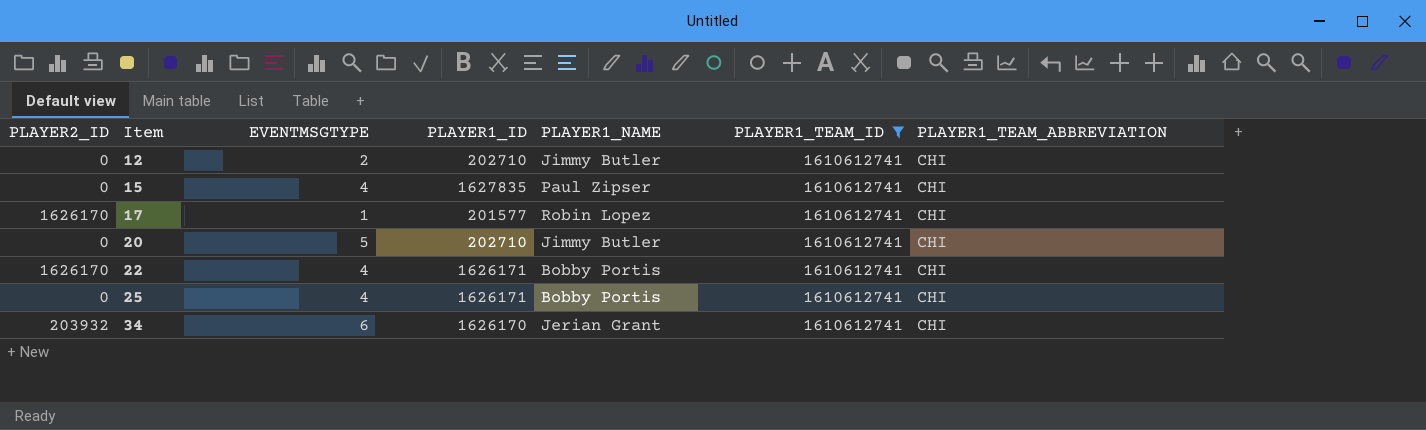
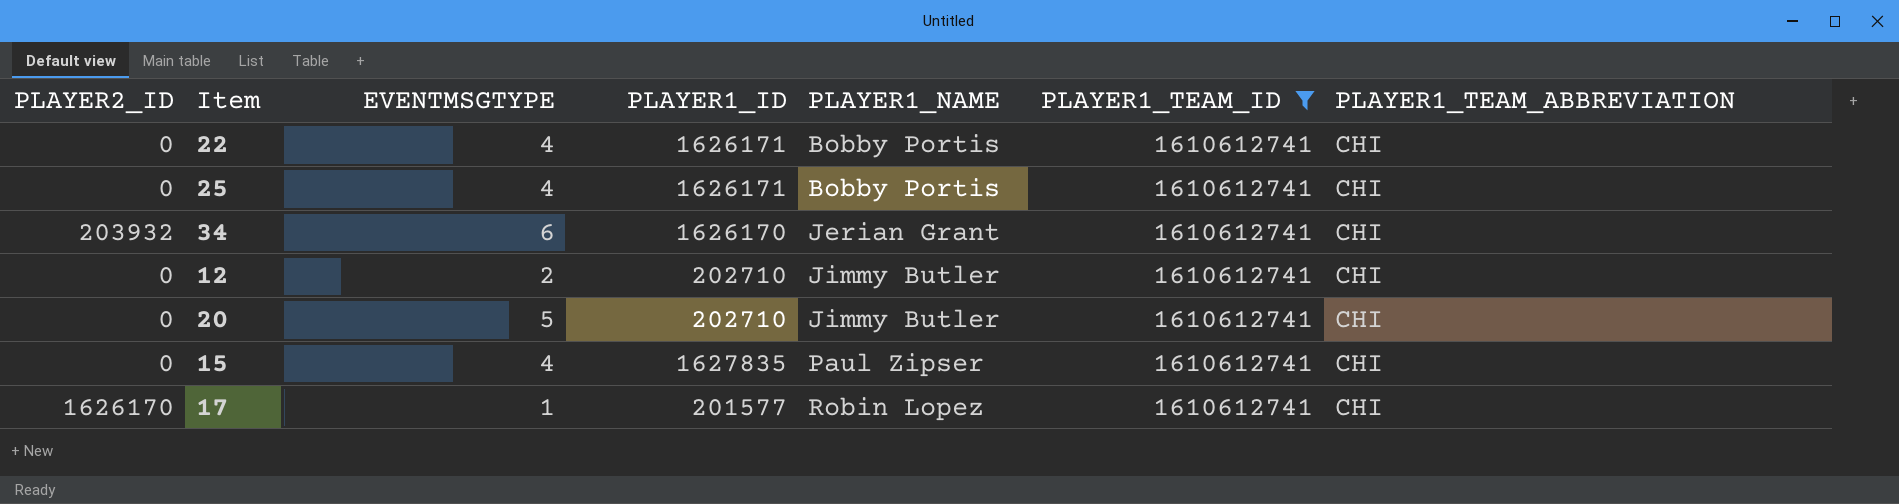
row order: Item ascending -> PLAYER1_NAME ascending
22 | PLAYER2_ID: 1626170 -> 0

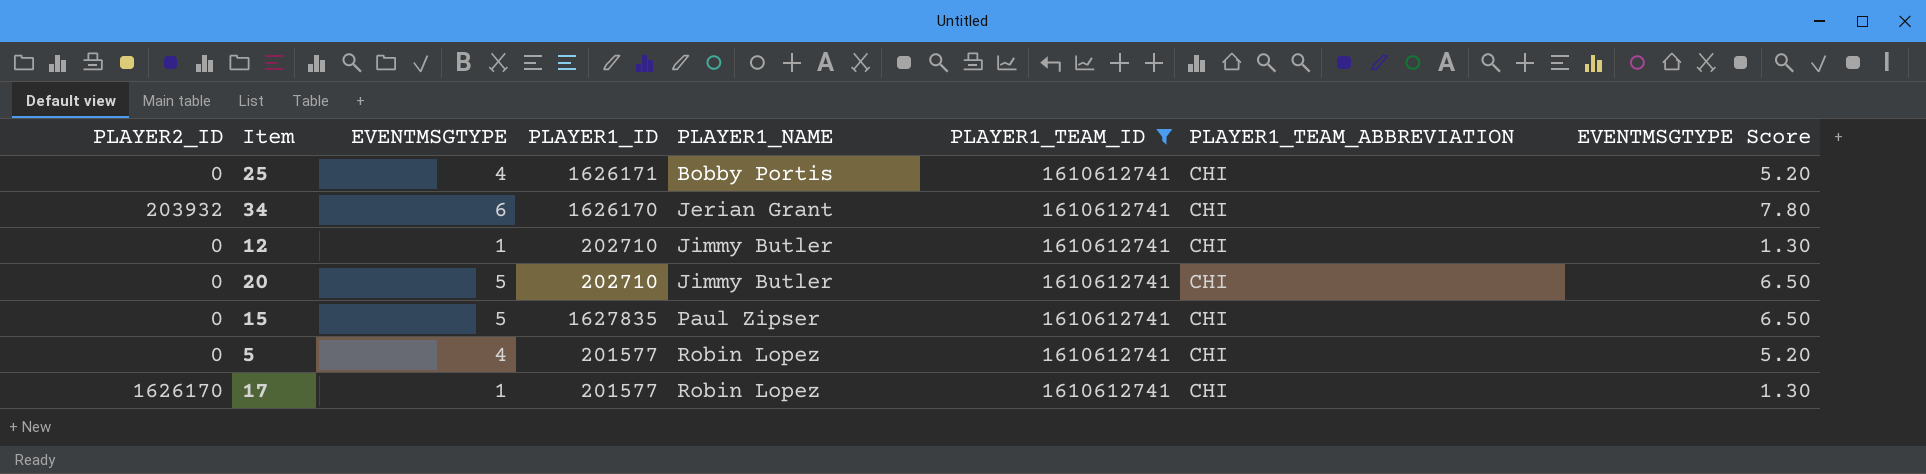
column EVENTMSGTYPE Score | formula: none -> [EVENTMSGTYPE] * 1.3
row 22: 0 | 4 | 1626171 | Bobby Portis | 1610612741 | CHI -> none
12 | EVENTMSGTYPE: 2 -> 1
15 | EVENTMSGTYPE: 4 -> 5
row 5: none -> 0 | 4 | 201577 | Robin Lopez | 1610612741 | CHI | 5.20

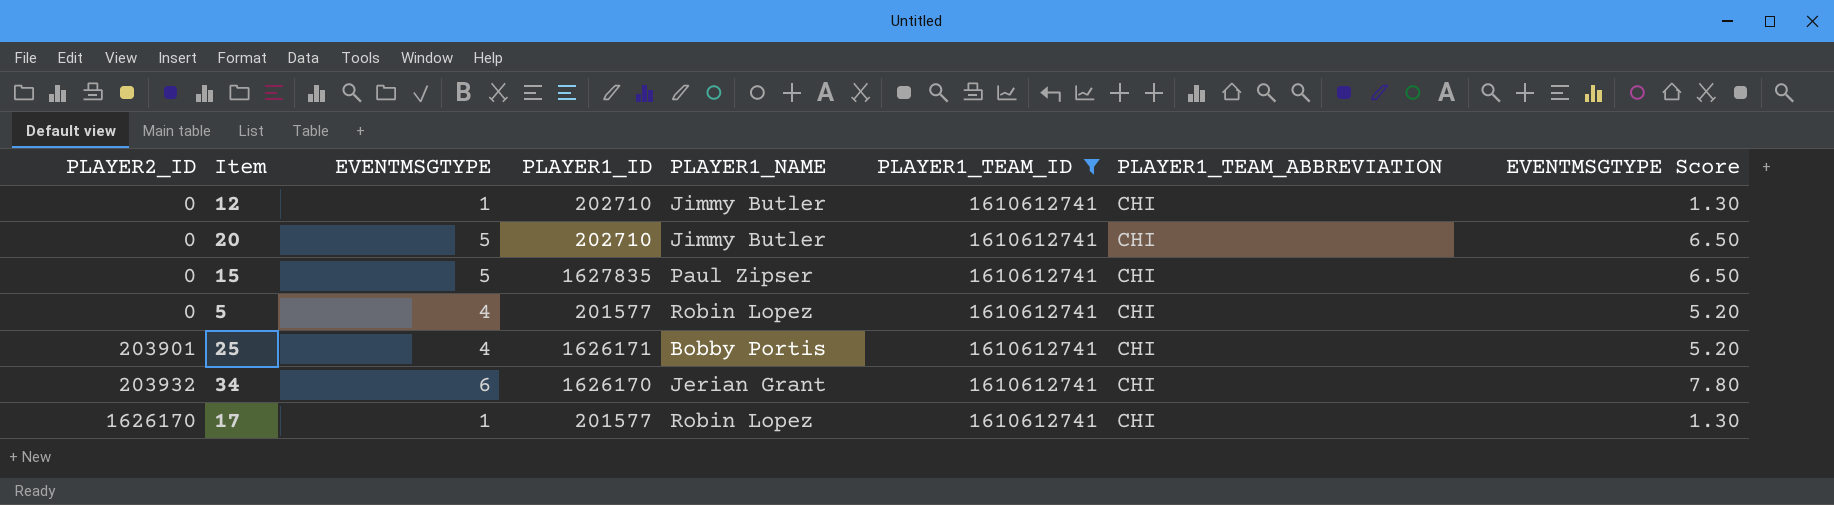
row order: PLAYER1_NAME ascending -> PLAYER2_ID ascending
25 | PLAYER2_ID: 0 -> 203901

